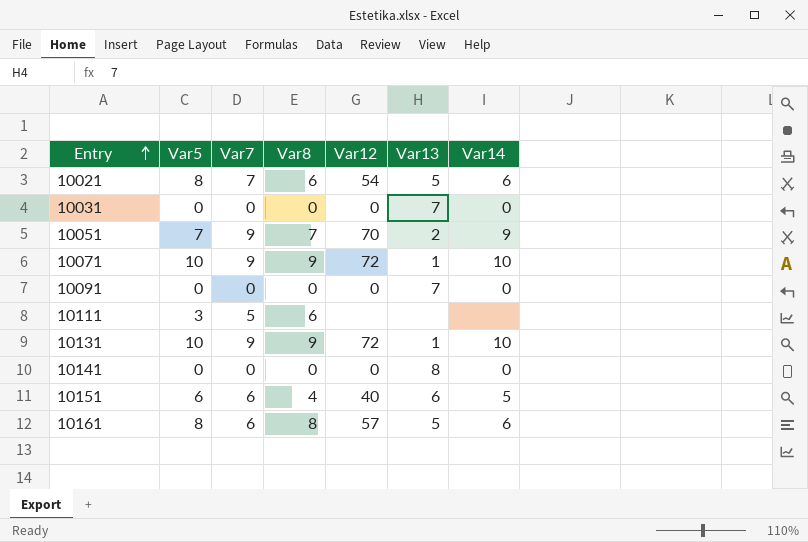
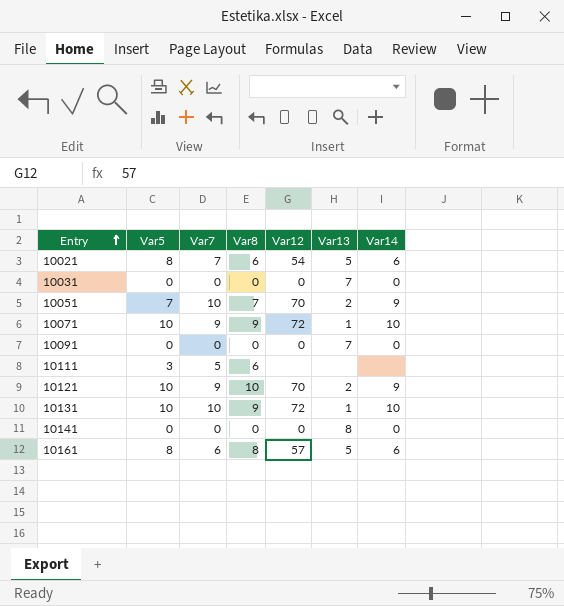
row 10151: 6 | 6 | 4 | 40 | 6 | 5 -> none
10051 | Var7: 9 -> 10
row 10121: none -> 10 | 9 | 10 | 70 | 2 | 9
10131 | Var7: 9 -> 10

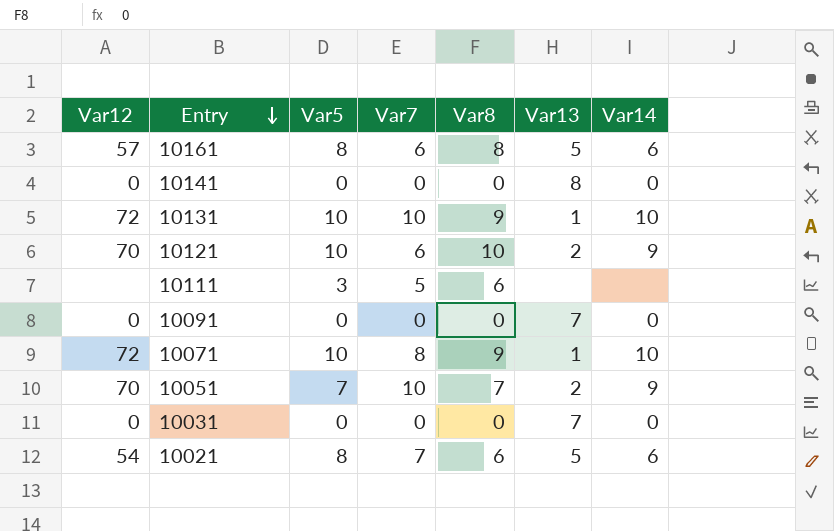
row order: Entry ascending -> Entry descending
column Var12 | position: 5 -> 1
10121 | Var7: 9 -> 6
10071 | Var7: 9 -> 8

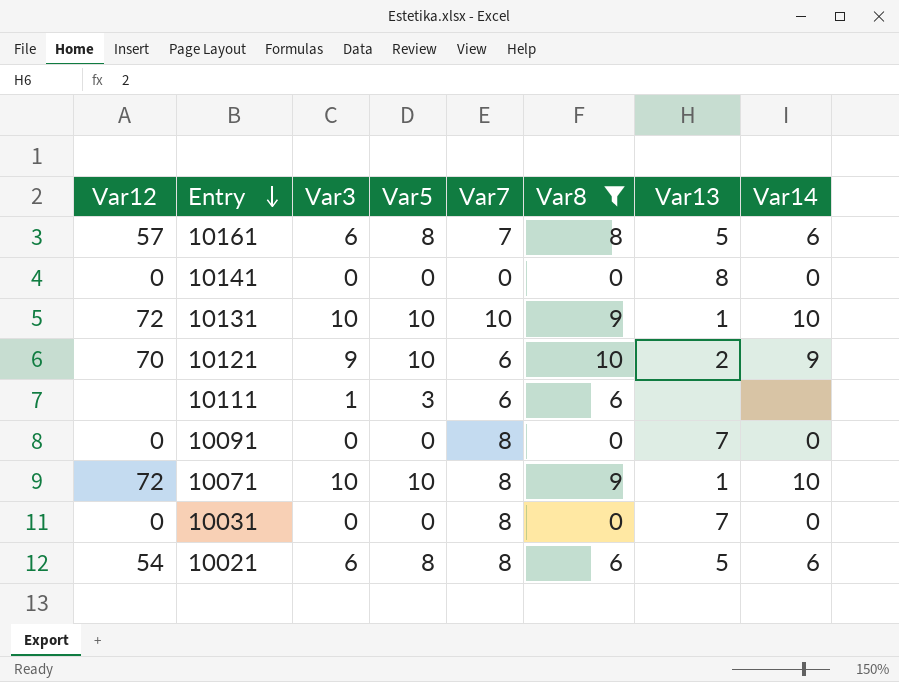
filter: none -> Var8 != 7
column Var3 | position: none -> 3
10161 | Var7: 6 -> 7
10111 | Var7: 5 -> 6
10091 | Var7: 0 -> 8
10031 | Var7: 0 -> 8
10021 | Var7: 7 -> 8

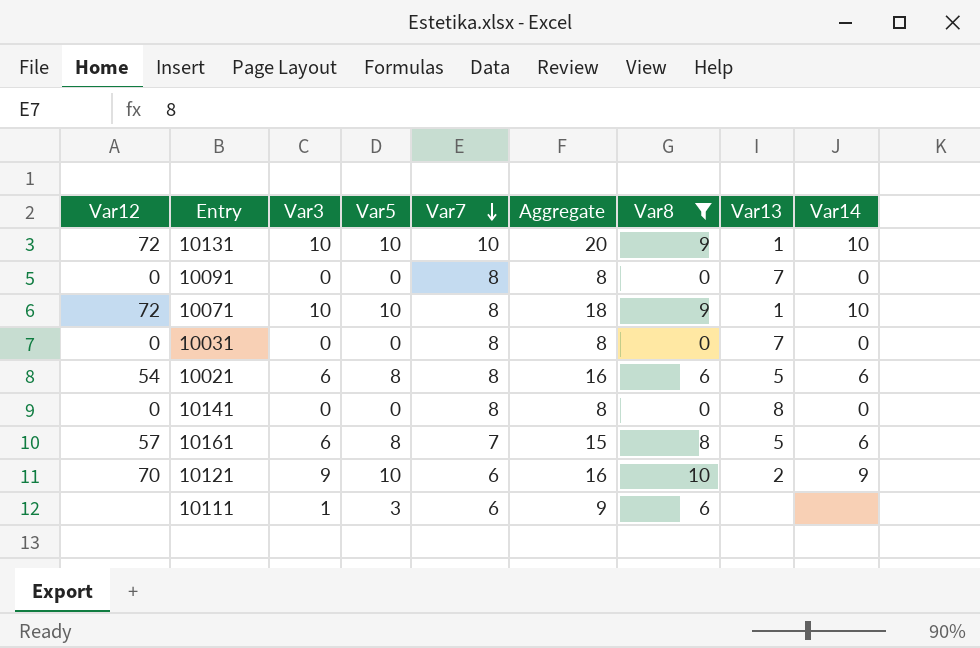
row order: Entry descending -> Var7 descending
column Aggregate | formula: none -> [Var5] + [Var7]
10141 | Var7: 0 -> 8

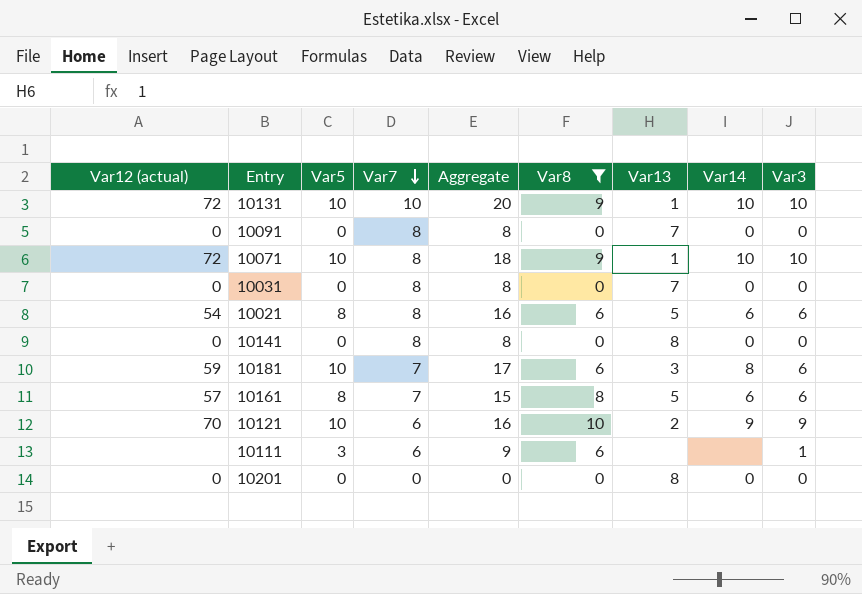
column name: Var12 -> Var12 (actual)
column Var3 | position: 3 -> 9
row 10181: none -> 59 | 10 | 7 | 17 | 6 | 3 | 8 | 6
row 10201: none -> 0 | 0 | 0 | 0 | 0 | 8 | 0 | 0

